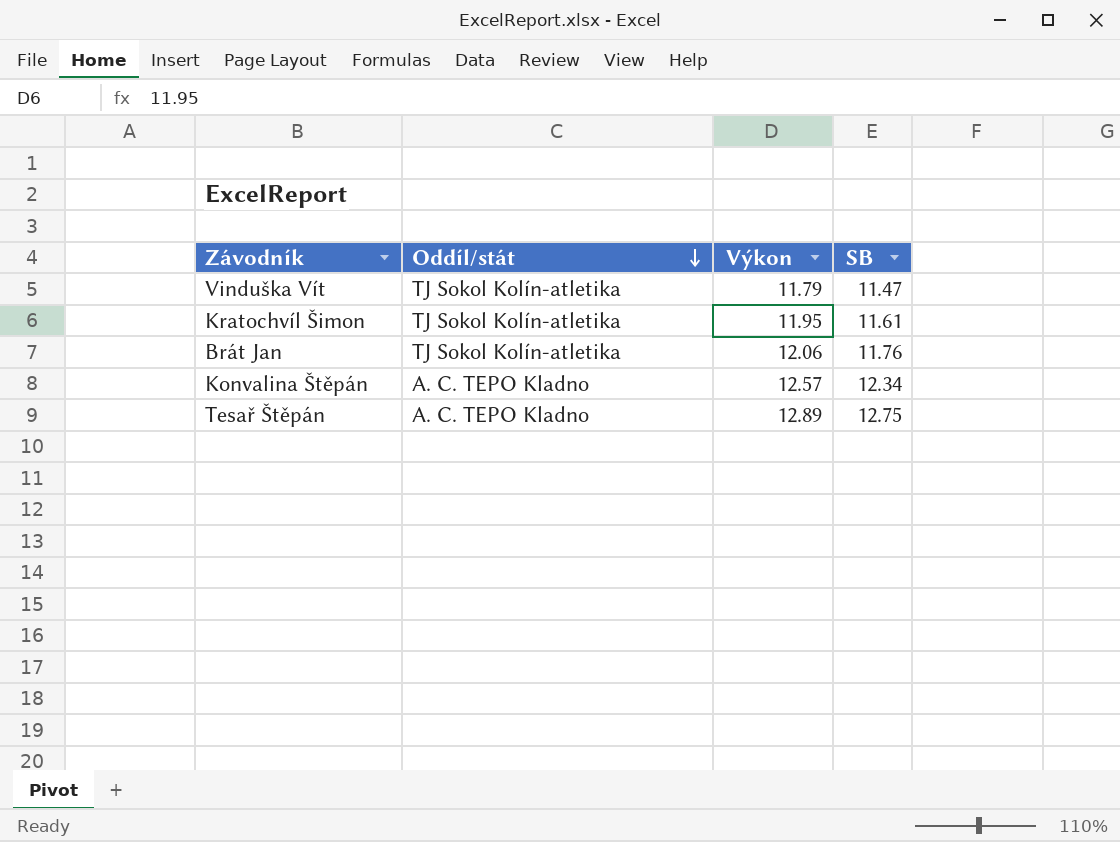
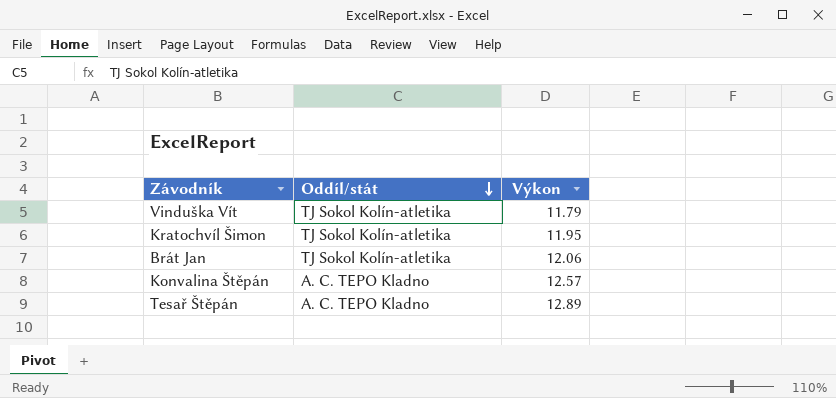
column SB | position: 4 -> none

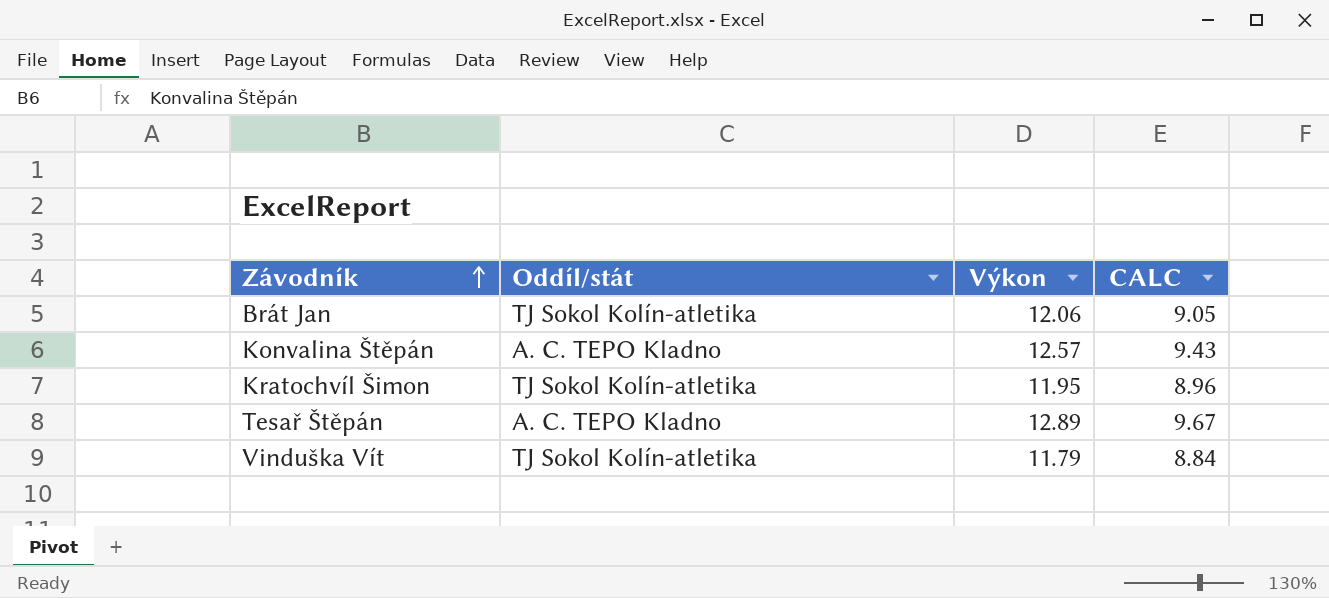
row order: Oddíl/stát descending -> Závodník ascending
column CALC | formula: none -> [Výkon] * 0.75

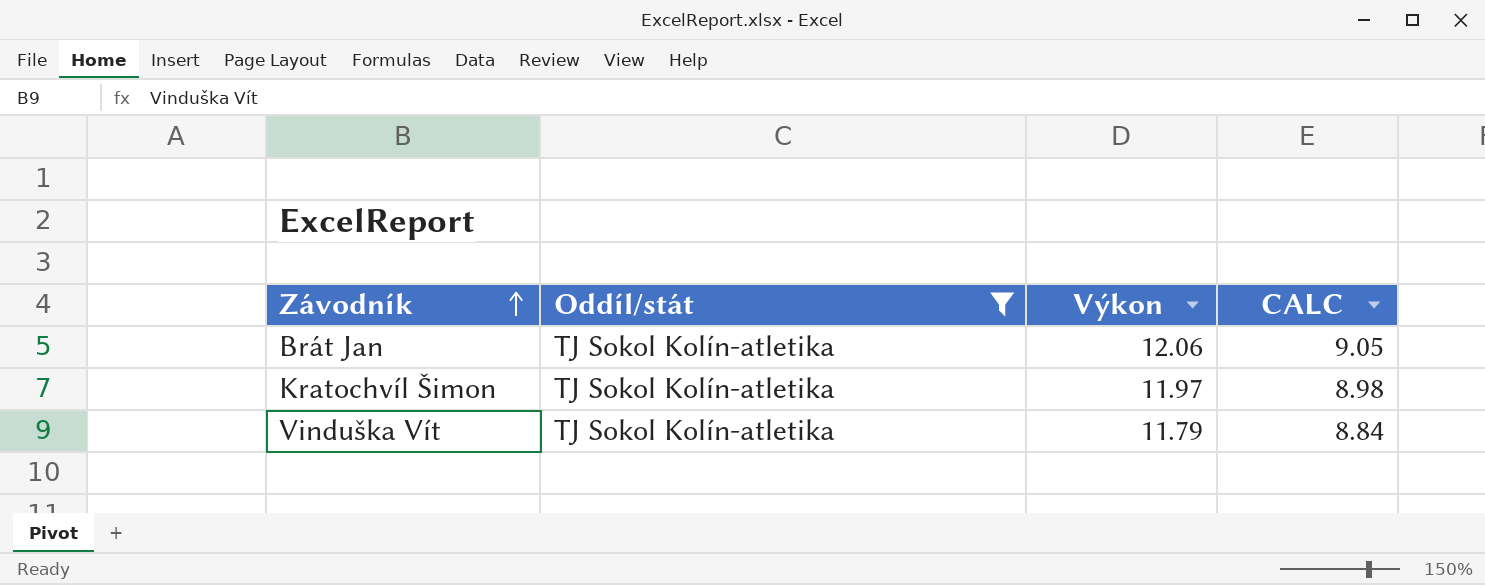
filter: none -> Oddíl/stát = TJ Sokol Kolín-atletika
Kratochvíl Šimon | Výkon: 11.95 -> 11.97
Kratochvíl Šimon | CALC: 8.96 -> 8.98

